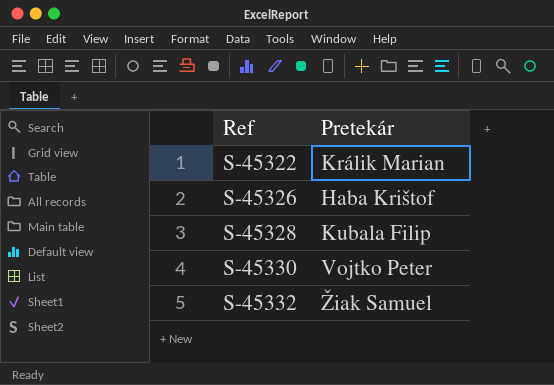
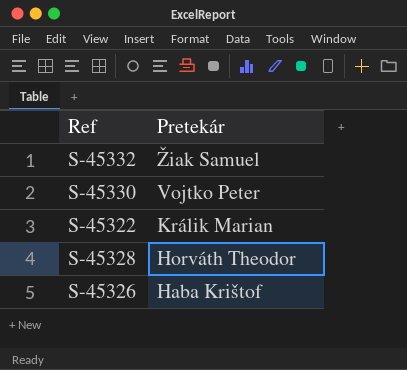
row order: Ref ascending -> Pretekár descending
S-45328 | Pretekár: Kubala Filip -> Horváth Theodor

